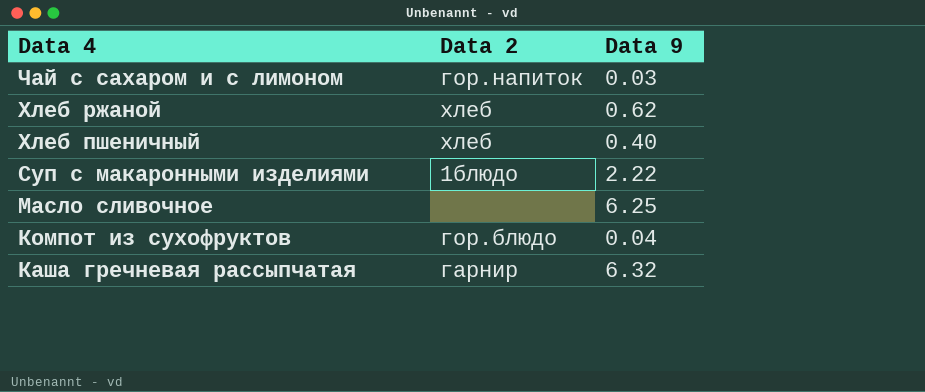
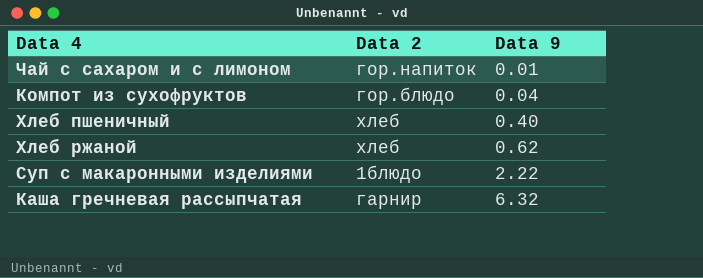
row order: Data 4 descending -> Data 9 ascending
row Масло сливочное: none | 6.25 -> none
Чай с сахаром и с лимоном | Data 9: 0.03 -> 0.01

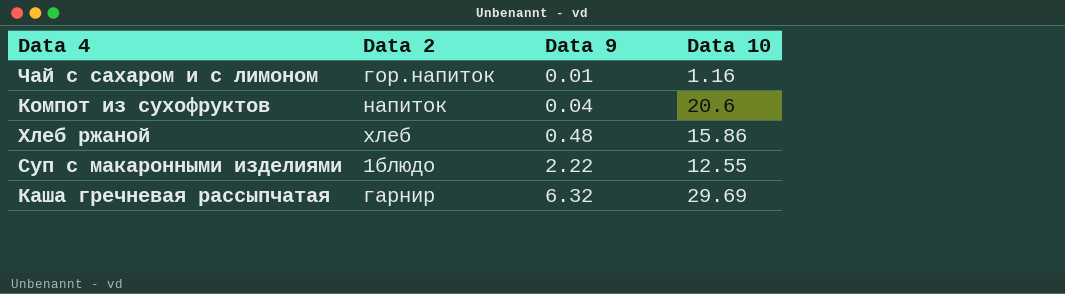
column Data 10 | position: none -> 4
row Хлеб пшеничный: хлеб | 0.40 -> none
Компот из сухофруктов | Data 2: гор.блюдо -> напиток
Хлеб ржаной | Data 9: 0.62 -> 0.48

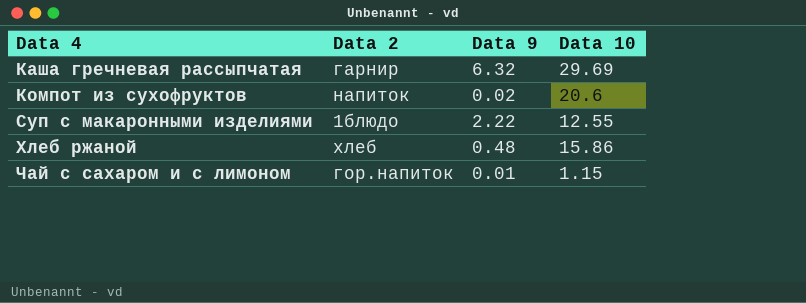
row order: Data 9 ascending -> Data 4 ascending
Компот из сухофруктов | Data 9: 0.04 -> 0.02
Чай с сахаром и с лимоном | Data 10: 1.16 -> 1.15

